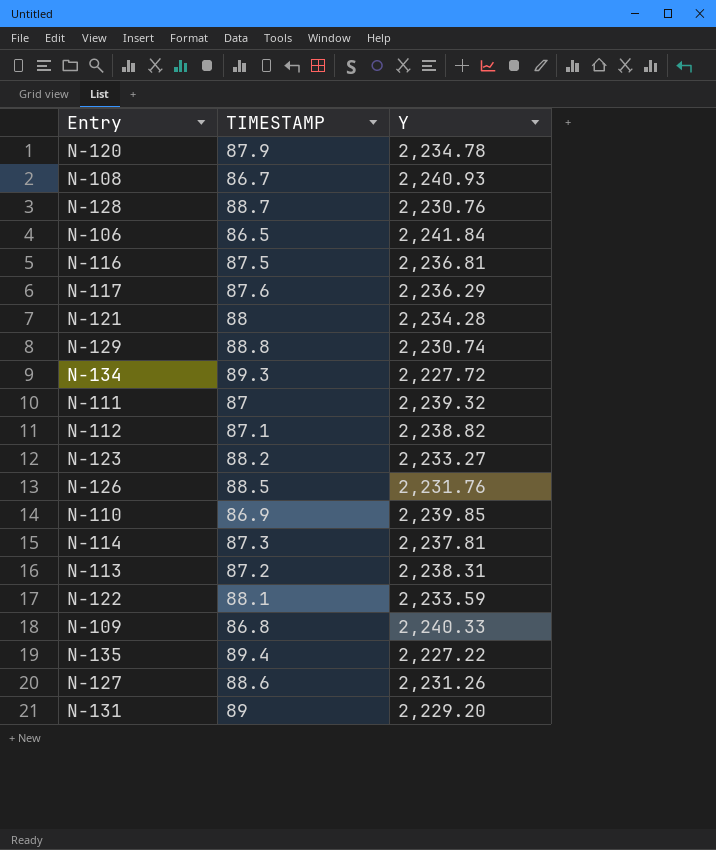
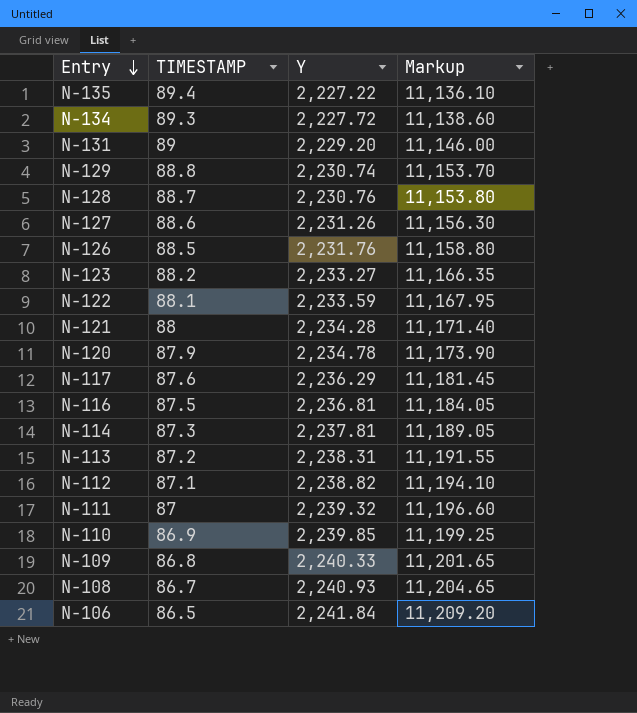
row order: none -> Entry descending
column Markup | formula: none -> [Y] * 5

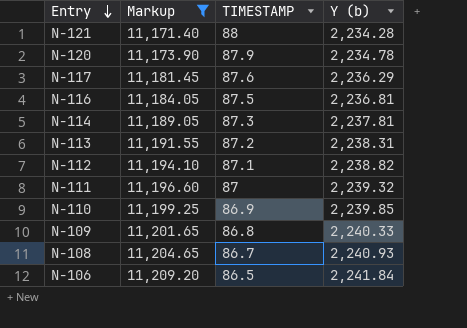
filter: none -> Markup >= 11,171.40
column Markup | position: 4 -> 2
column name: Y -> Y (b)

